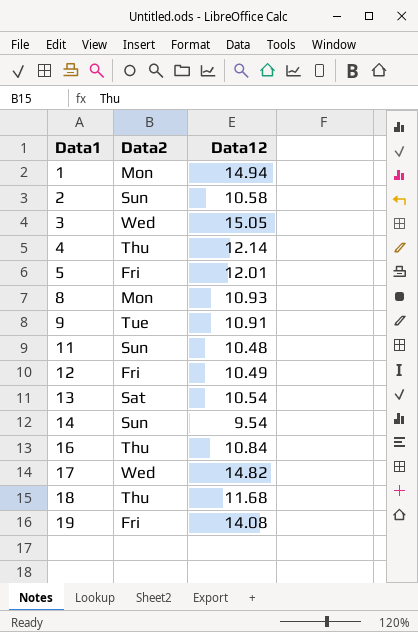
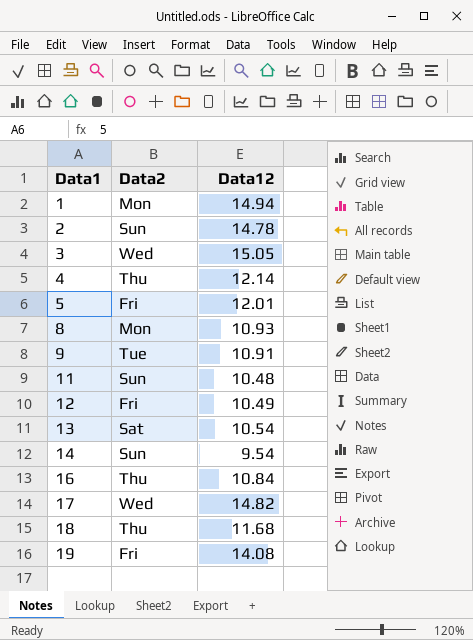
2 | Data12: 10.58 -> 14.78

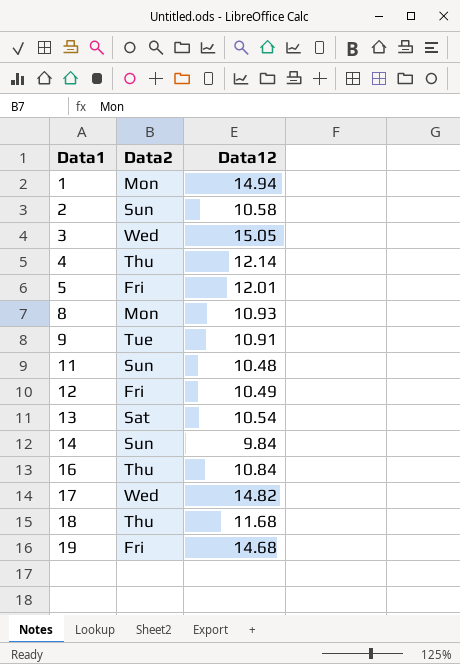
2 | Data12: 14.78 -> 10.58
14 | Data12: 9.54 -> 9.84
19 | Data12: 14.08 -> 14.68

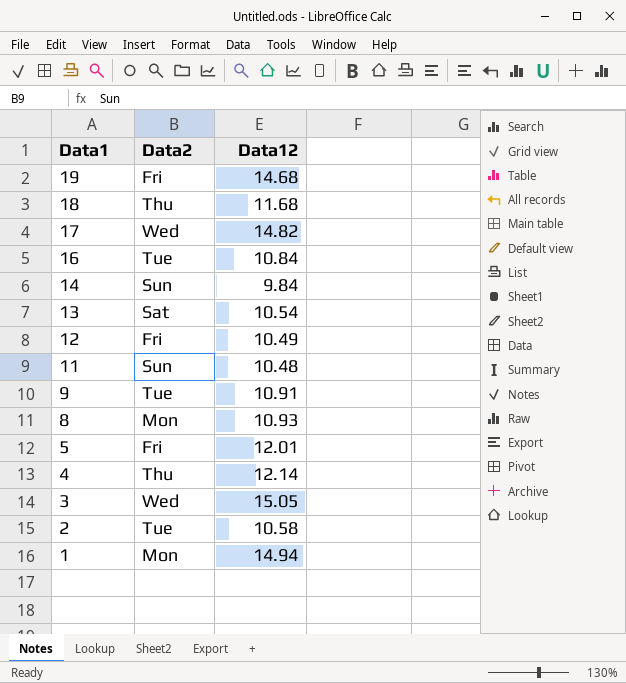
row order: Data1 ascending -> Data1 descending
16 | Data2: Thu -> Tue
2 | Data2: Sun -> Tue

